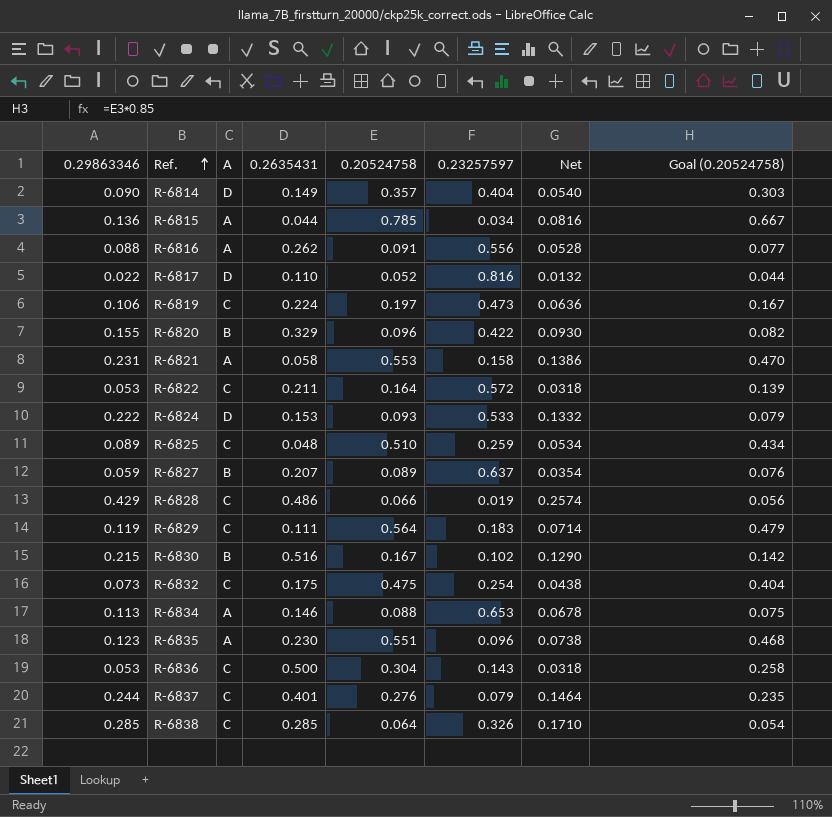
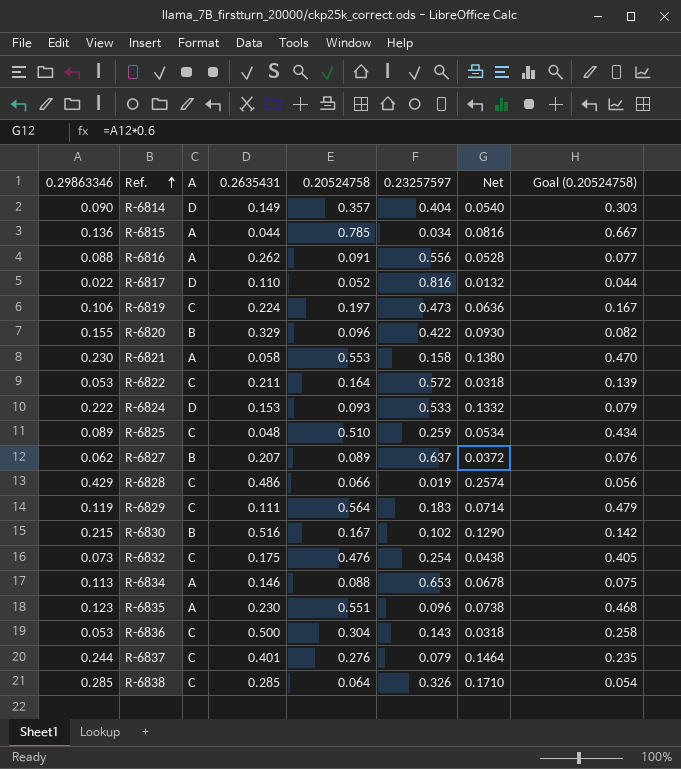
R-6821 | 0.29863346: 0.231 -> 0.230
R-6821 | Net: 0.1386 -> 0.1380
R-6827 | 0.29863346: 0.059 -> 0.062
R-6827 | Net: 0.0354 -> 0.0372
R-6832 | 0.20524758: 0.475 -> 0.476
R-6832 | Goal (0.20524758): 0.404 -> 0.405

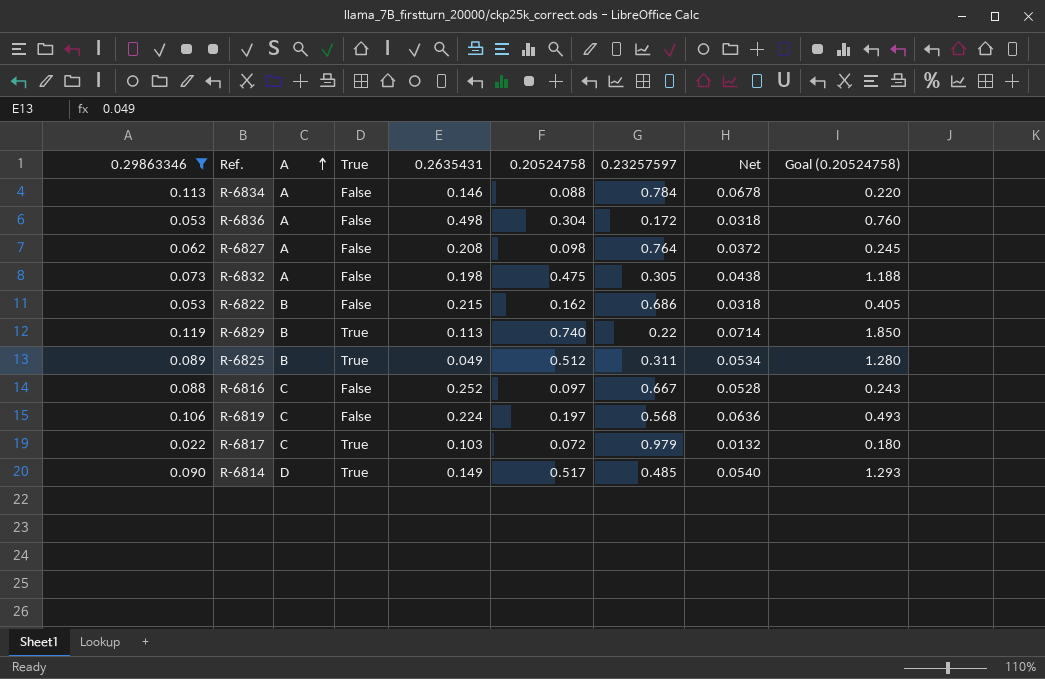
filter: none -> 0.29863346 <= 0.119
row order: Ref. ascending -> A ascending
column True | position: none -> 4
column Goal (0.20524758) | formula: [0.20524758] * 0.85 -> [0.20524758] * 2.5
R-6834 | 0.23257597: 0.653 -> 0.784
R-6836 | A: C -> A
R-6836 | 0.2635431: 0.500 -> 0.498
R-6836 | 0.23257597: 0.143 -> 0.172
R-6827 | A: B -> A
R-6827 | 0.2635431: 0.207 -> 0.208
R-6827 | 0.20524758: 0.089 -> 0.098
R-6827 | 0.23257597: 0.637 -> 0.764
R-6832 | A: C -> A
R-6832 | 0.2635431: 0.175 -> 0.198
R-6832 | 0.20524758: 0.476 -> 0.475
R-6832 | 0.23257597: 0.254 -> 0.305
R-6822 | A: C -> B
R-6822 | 0.2635431: 0.211 -> 0.215
R-6822 | 0.20524758: 0.164 -> 0.162
R-6822 | 0.23257597: 0.572 -> 0.686
R-6829 | A: C -> B
R-6829 | 0.2635431: 0.111 -> 0.113
R-6829 | 0.20524758: 0.564 -> 0.740
R-6829 | 0.23257597: 0.183 -> 0.22
R-6825 | A: C -> B
R-6825 | 0.2635431: 0.048 -> 0.049
R-6825 | 0.20524758: 0.510 -> 0.512
R-6825 | 0.23257597: 0.259 -> 0.311
R-6816 | A: A -> C
R-6816 | 0.2635431: 0.262 -> 0.252
R-6816 | 0.20524758: 0.091 -> 0.097
R-6816 | 0.23257597: 0.556 -> 0.667
R-6819 | 0.23257597: 0.473 -> 0.568
R-6817 | A: D -> C
R-6817 | 0.2635431: 0.110 -> 0.103
R-6817 | 0.20524758: 0.052 -> 0.072
R-6817 | 0.23257597: 0.816 -> 0.979
R-6814 | 0.20524758: 0.357 -> 0.517
R-6814 | 0.23257597: 0.404 -> 0.485

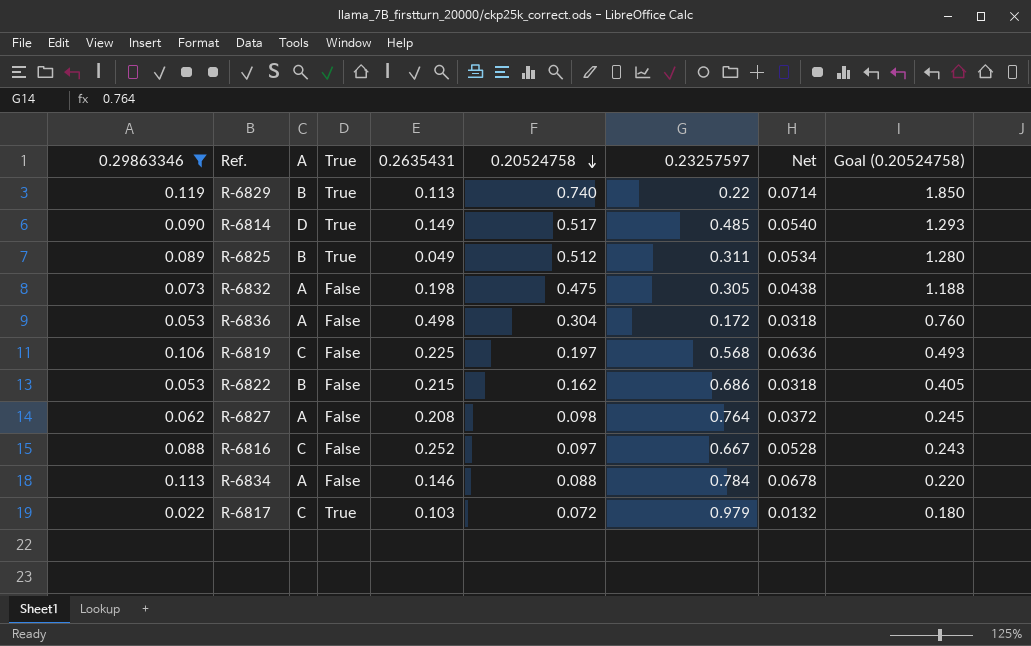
row order: A ascending -> 0.20524758 descending
R-6819 | 0.2635431: 0.224 -> 0.225

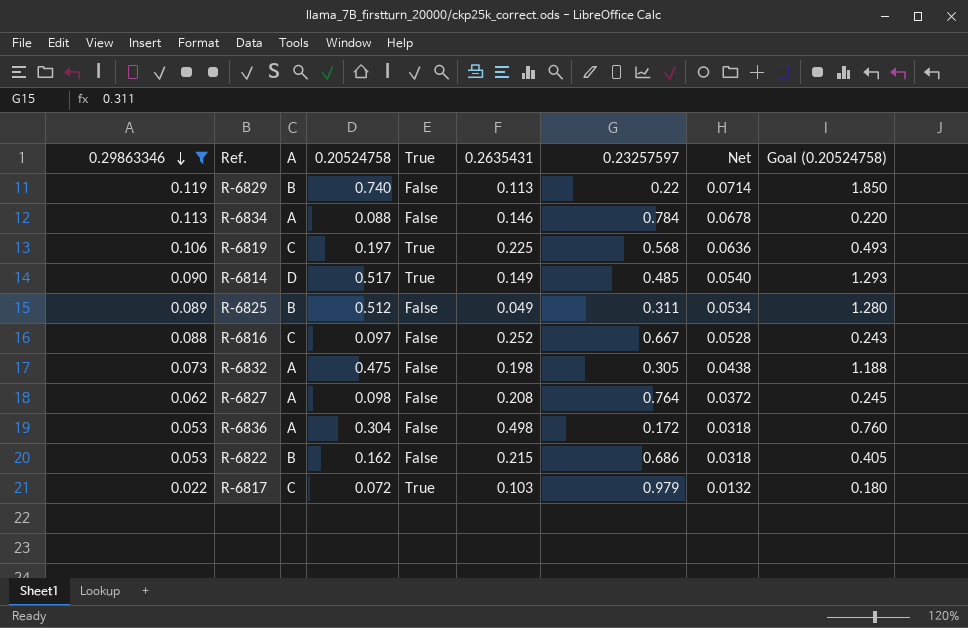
row order: 0.20524758 descending -> 0.29863346 descending
column 0.20524758 | position: 6 -> 4
R-6829 | True: True -> False
R-6819 | True: False -> True
R-6825 | True: True -> False

